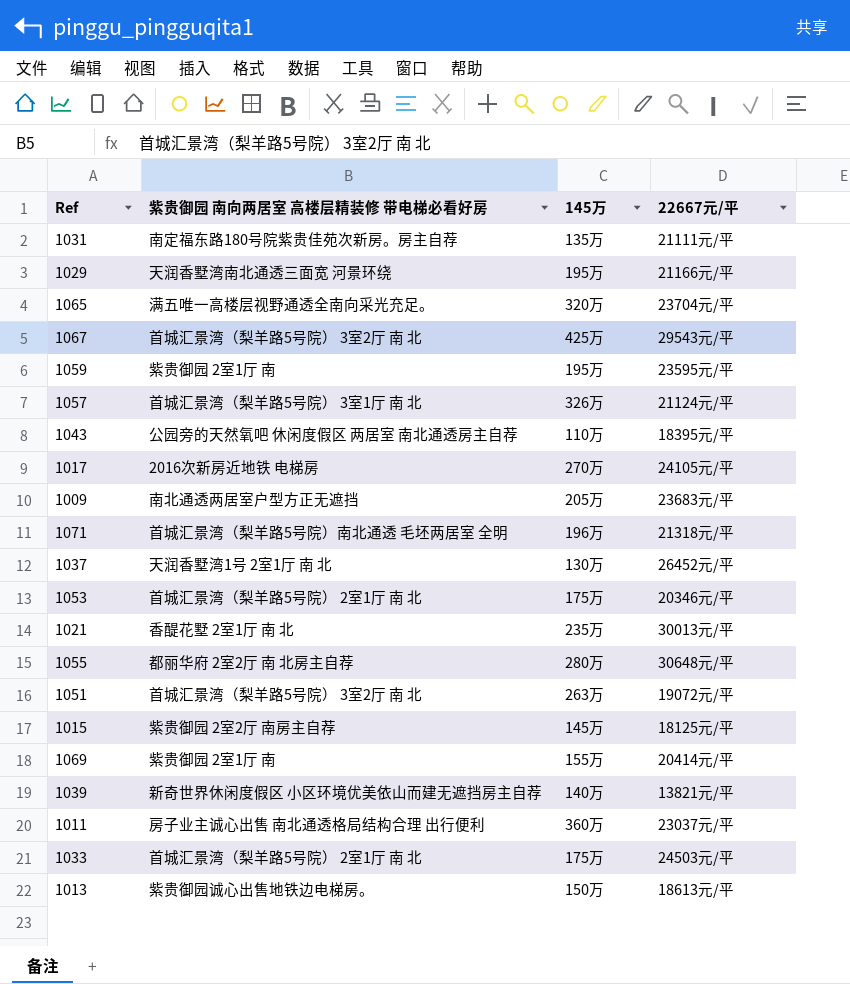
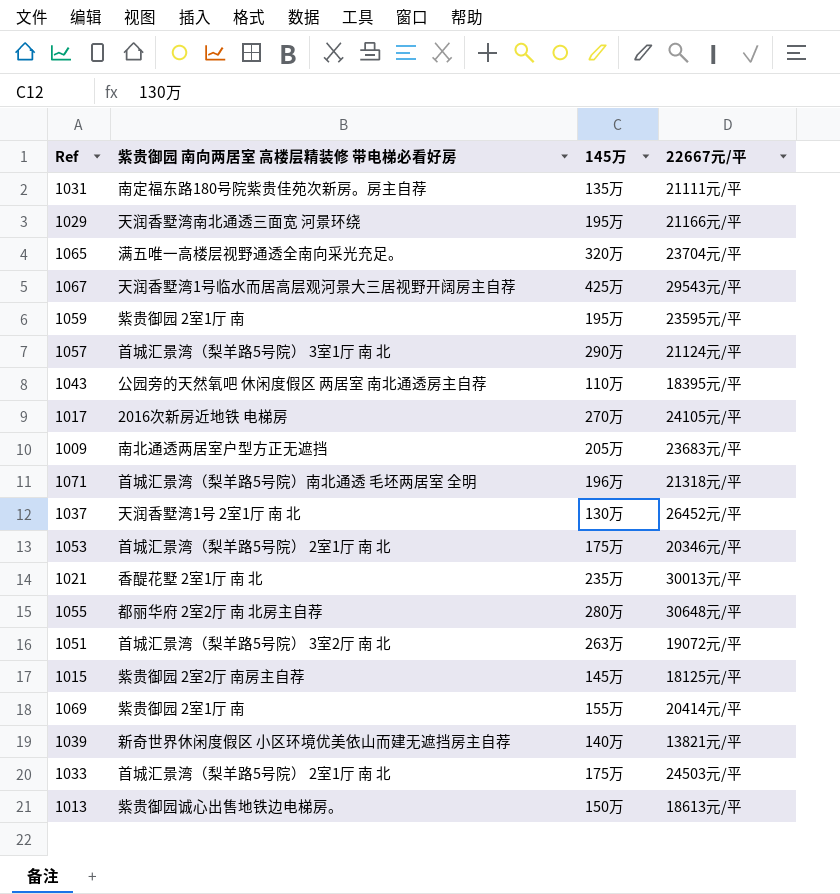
row 1011: 房子业主诚心出售 南北通透格局结构合理 出行便利 | 360万 | 23037元/平 -> none
1067 | 紫贵御园 南向两居室 高楼层精装修 带电梯必看好房: 首城汇景湾（梨羊路5号院） 3室2厅 南 北 -> 天润香墅湾1号临水而居高层观河景大三居视野开阔房主自荐
1057 | 145万: 326万 -> 290万

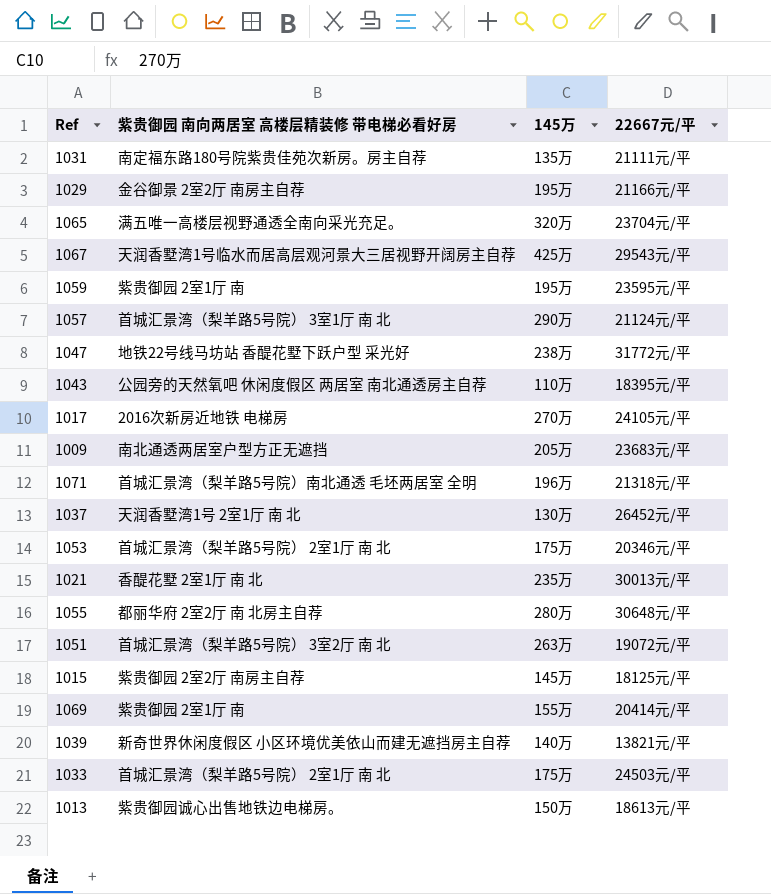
1029 | 紫贵御园 南向两居室 高楼层精装修 带电梯必看好房: 天润香墅湾南北通透三面宽 河景环绕 -> 金谷御景 2室2厅 南房主自荐
row 1047: none -> 地铁22号线马坊站 香醍花墅下跃户型 采光好 | 238万 | 31772元/平

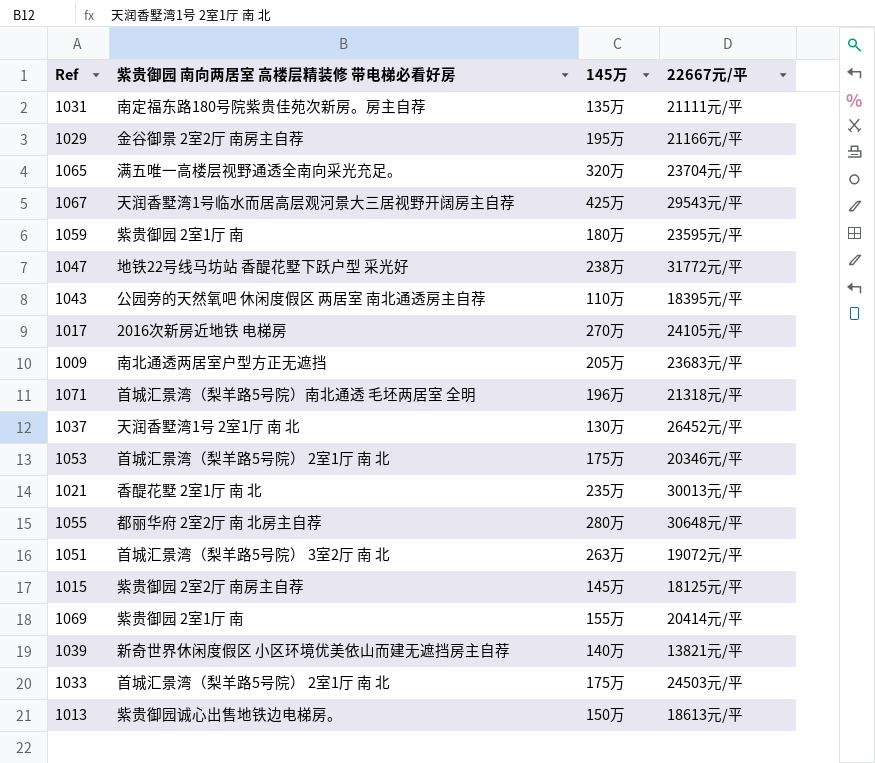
row 1057: 首城汇景湾（梨羊路5号院） 3室1厅 南 北 | 290万 | 21124元/平 -> none
1059 | 145万: 195万 -> 180万

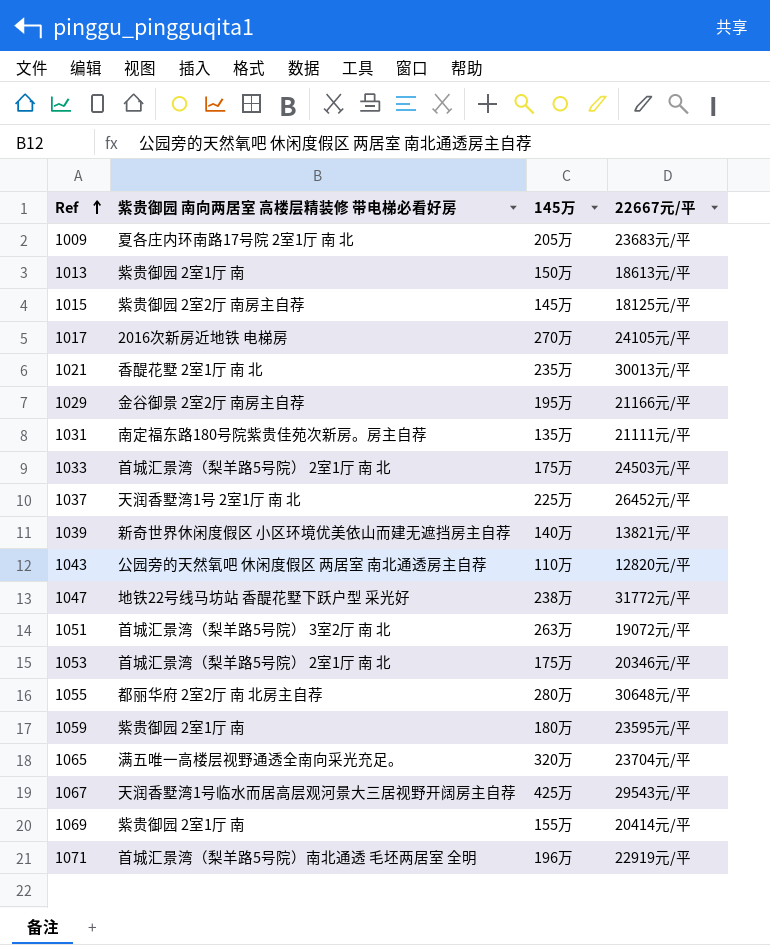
row order: none -> Ref ascending
1009 | 紫贵御园 南向两居室 高楼层精装修 带电梯必看好房: 南北通透两居室户型方正无遮挡 -> 夏各庄内环南路17号院 2室1厅 南 北
1013 | 紫贵御园 南向两居室 高楼层精装修 带电梯必看好房: 紫贵御园诚心出售地铁边电梯房。 -> 紫贵御园 2室1厅 南
1037 | 145万: 130万 -> 225万
1043 | 22667元/平: 18395元/平 -> 12820元/平
1071 | 22667元/平: 21318元/平 -> 22919元/平

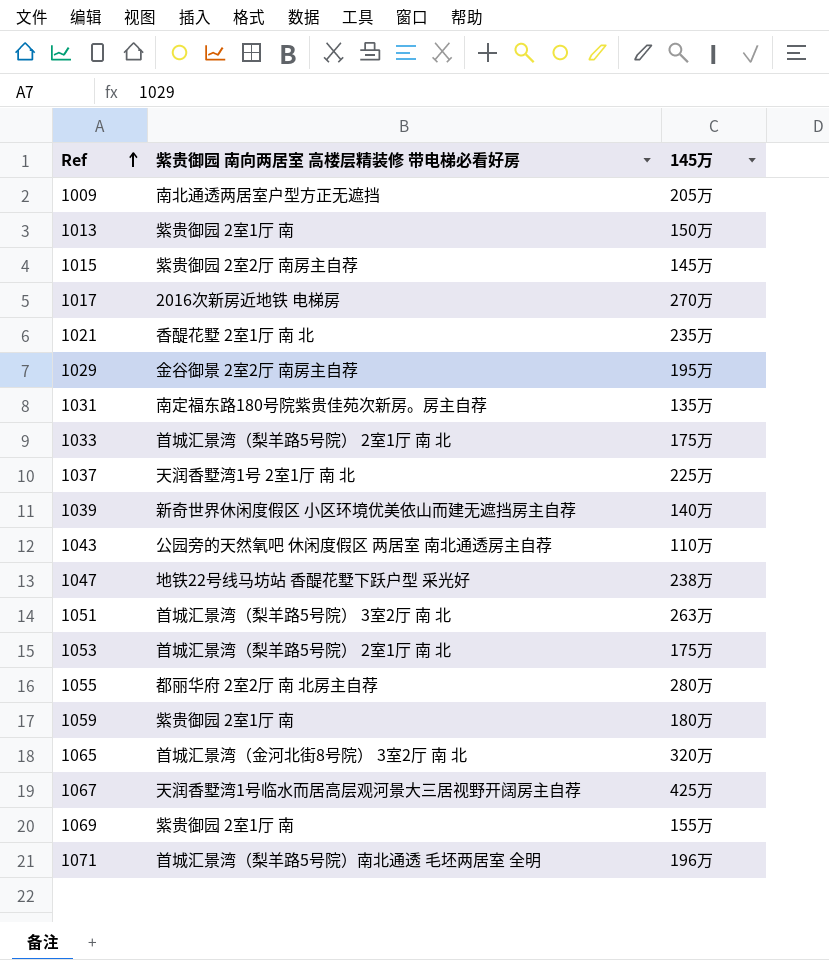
column 22667元/平 | position: 4 -> none
1009 | 紫贵御园 南向两居室 高楼层精装修 带电梯必看好房: 夏各庄内环南路17号院 2室1厅 南 北 -> 南北通透两居室户型方正无遮挡
1065 | 紫贵御园 南向两居室 高楼层精装修 带电梯必看好房: 满五唯一高楼层视野通透全南向采光充足。 -> 首城汇景湾（金河北街8号院） 3室2厅 南 北

